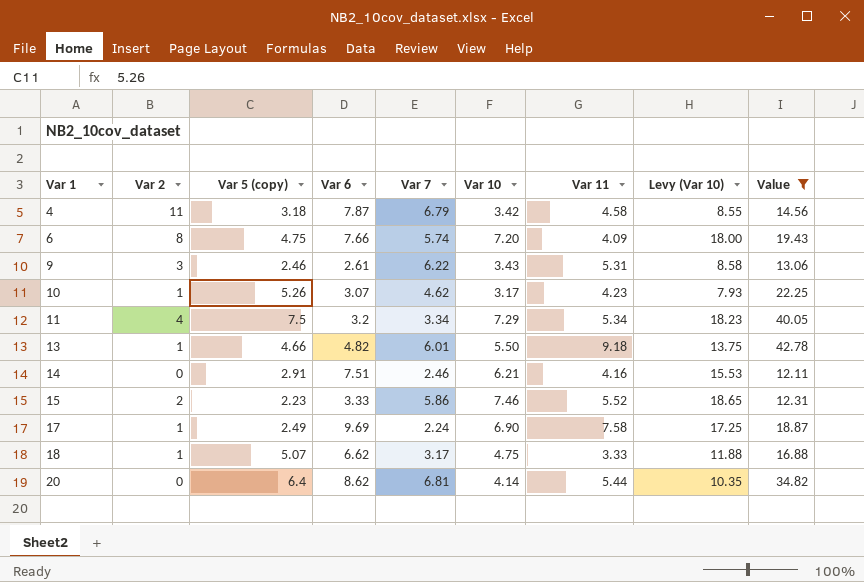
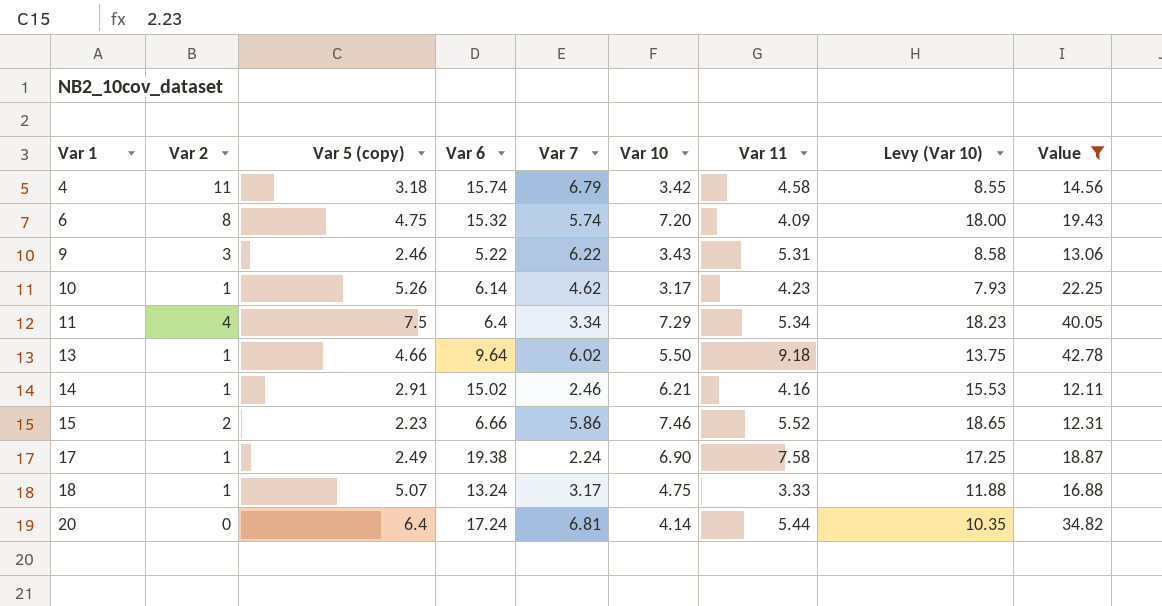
4 | Var 6: 7.87 -> 15.74
6 | Var 6: 7.66 -> 15.32
9 | Var 6: 2.61 -> 5.22
10 | Var 6: 3.07 -> 6.14
11 | Var 6: 3.2 -> 6.4
13 | Var 6: 4.82 -> 9.64
13 | Var 7: 6.01 -> 6.02
14 | Var 2: 0 -> 1
14 | Var 6: 7.51 -> 15.02
15 | Var 6: 3.33 -> 6.66
17 | Var 6: 9.69 -> 19.38
18 | Var 6: 6.62 -> 13.24
20 | Var 6: 8.62 -> 17.24

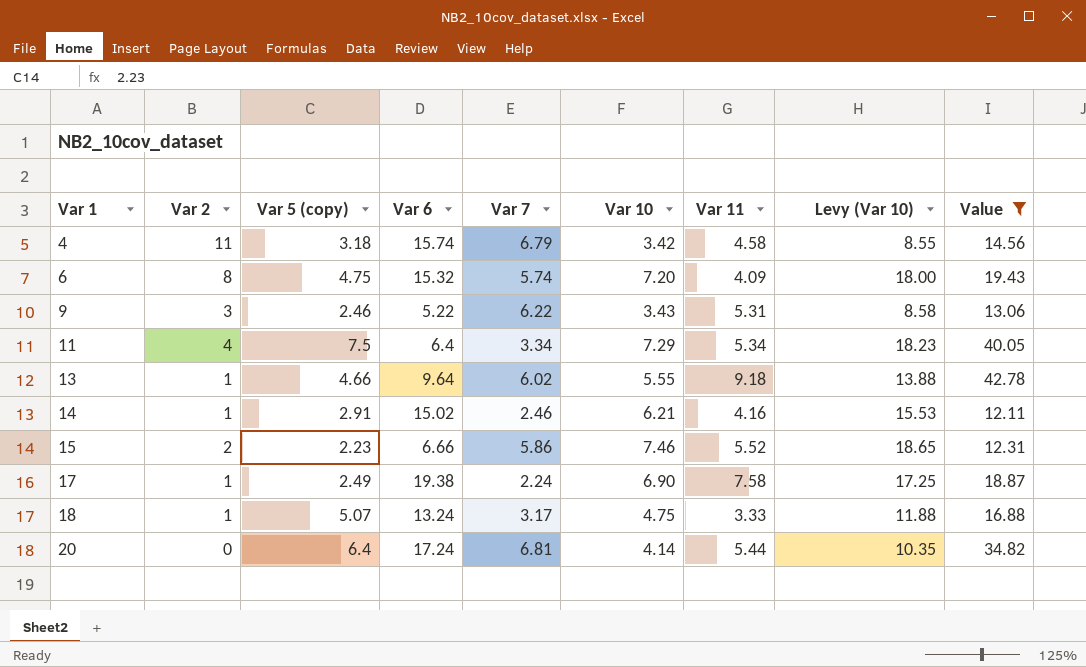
row 10: 1 | 5.26 | 6.14 | 4.62 | 3.17 | 4.23 | 7.93 | 22.25 -> none
13 | Var 10: 5.50 -> 5.55
13 | Levy (Var 10): 13.75 -> 13.88

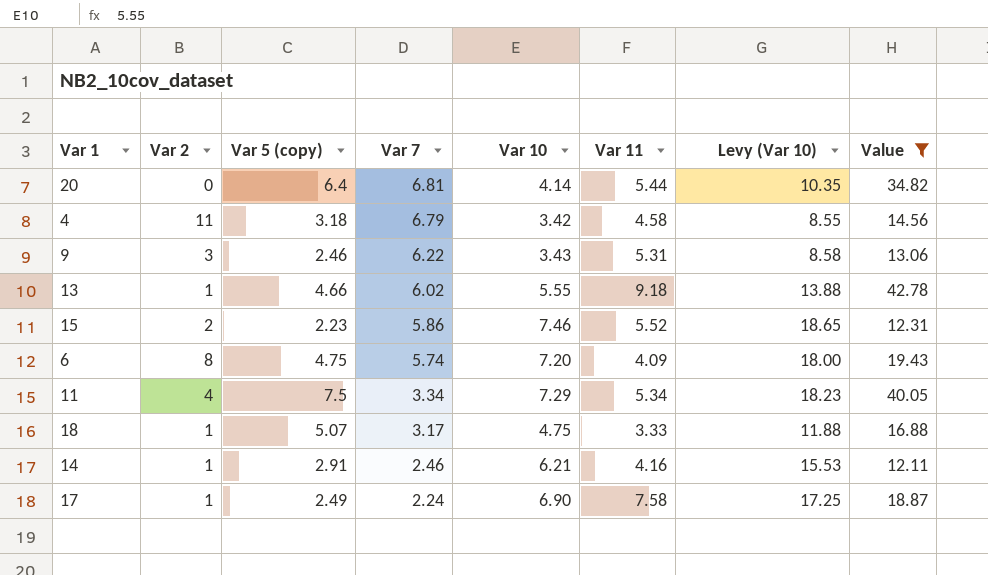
row order: Var 1 ascending -> Var 7 descending
column Var 6 | position: 4 -> none

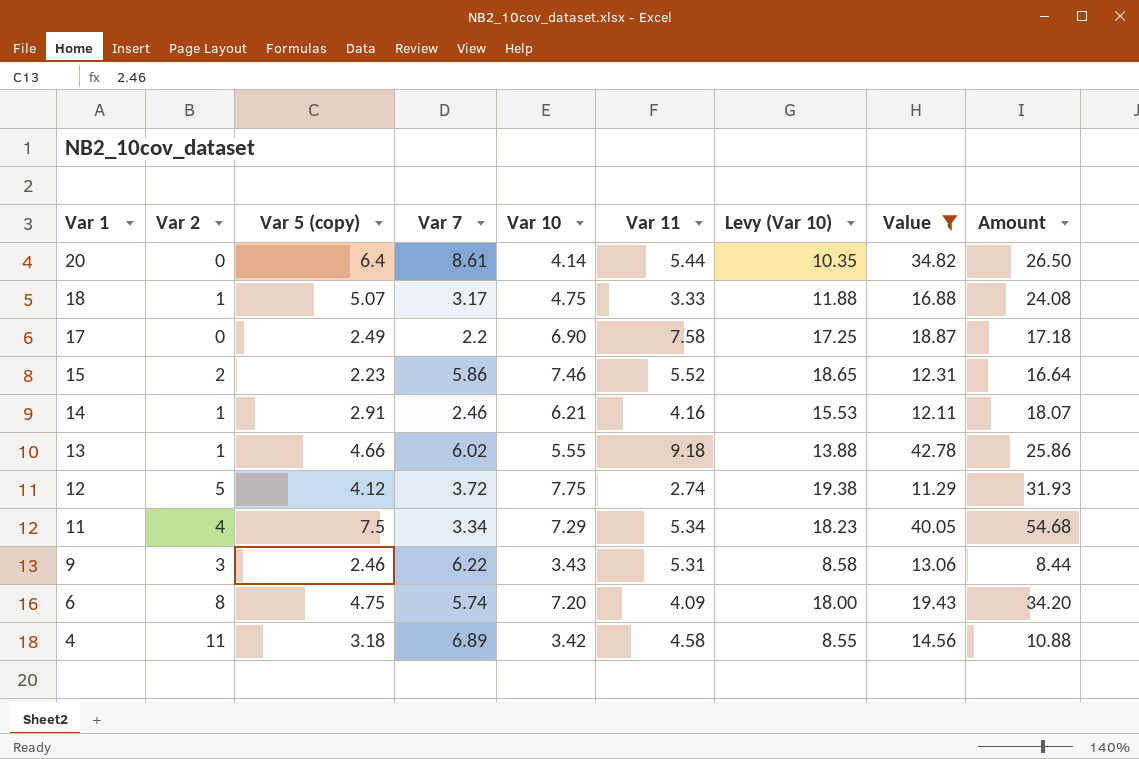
row order: Var 7 descending -> Var 1 descending
column Amount | formula: none -> [Var 5 (copy)] * [Var 10]
20 | Var 7: 6.81 -> 8.61
17 | Var 2: 1 -> 0
17 | Var 7: 2.24 -> 2.2
row 12: none -> 5 | 4.12 | 3.72 | 7.75 | 2.74 | 19.38 | 11.29 | 31.93
4 | Var 7: 6.79 -> 6.89

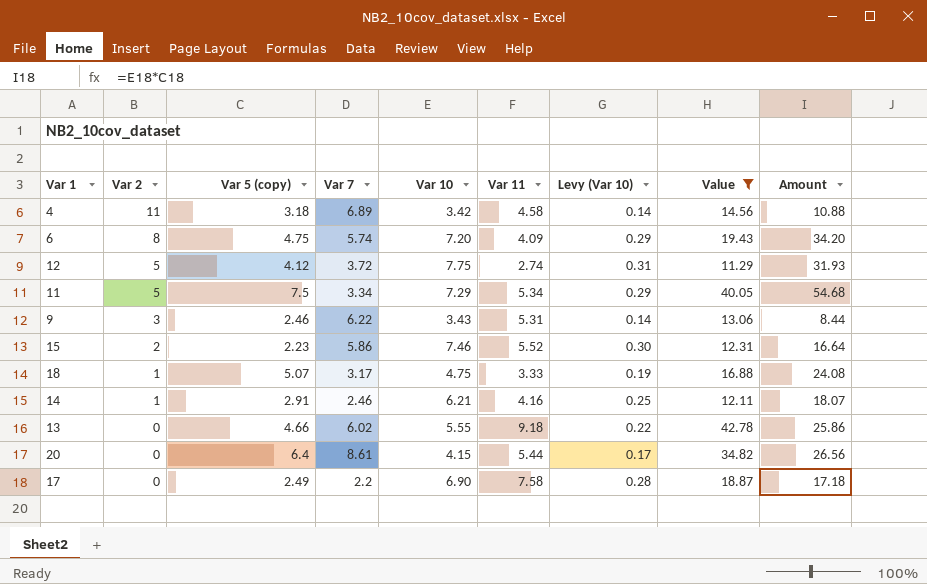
row order: Var 1 descending -> Var 2 descending
column Levy (Var 10) | formula: [Var 10] * 2.5 -> [Var 10] * 0.04
11 | Var 2: 4 -> 5
13 | Var 2: 1 -> 0
20 | Var 10: 4.14 -> 4.15
20 | Amount: 26.50 -> 26.56

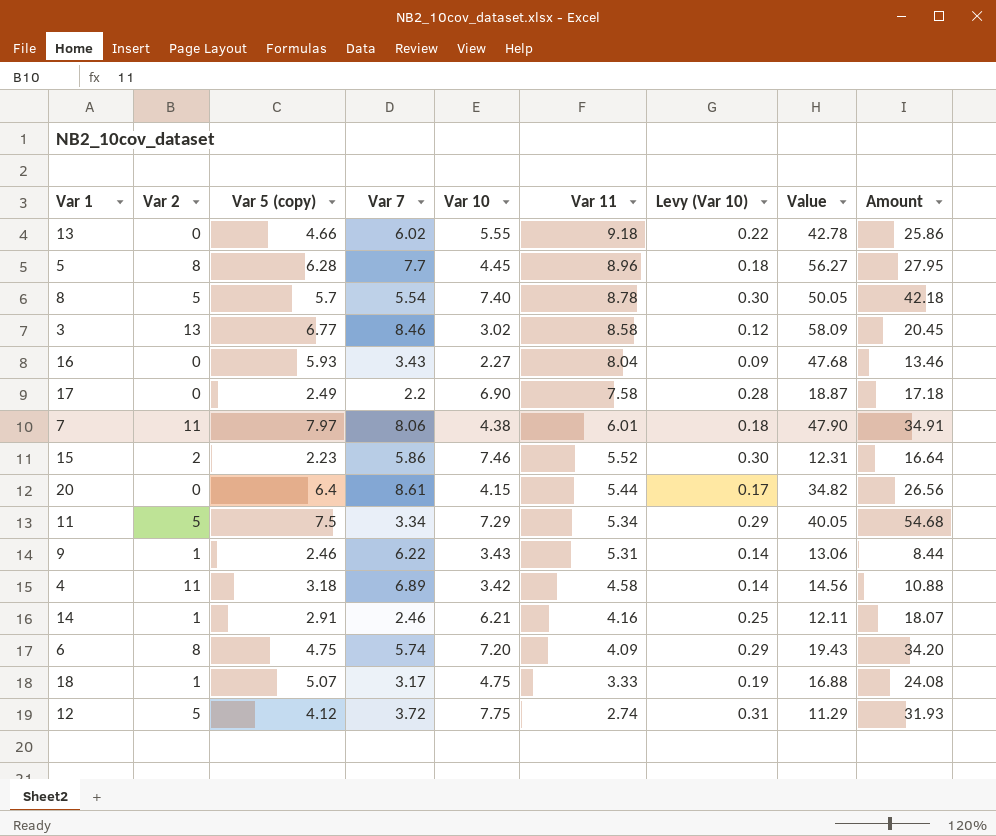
filter: Value <= 42.78 -> none
row order: Var 2 descending -> Var 11 descending
9 | Var 2: 3 -> 1

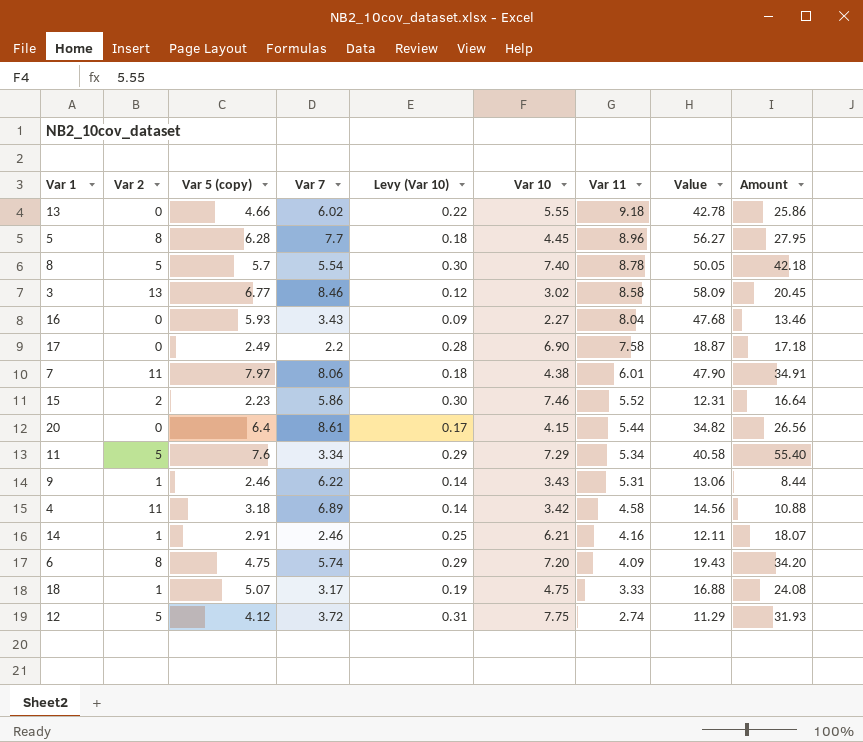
column Levy (Var 10) | position: 7 -> 5
11 | Var 5 (copy): 7.5 -> 7.6
11 | Value: 40.05 -> 40.58
11 | Amount: 54.68 -> 55.40

